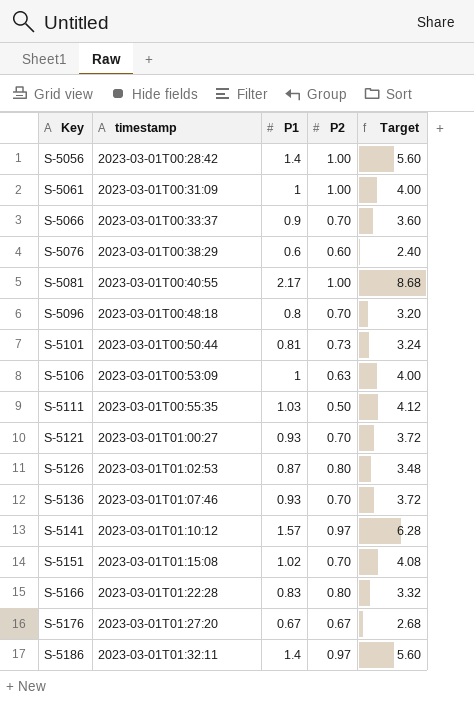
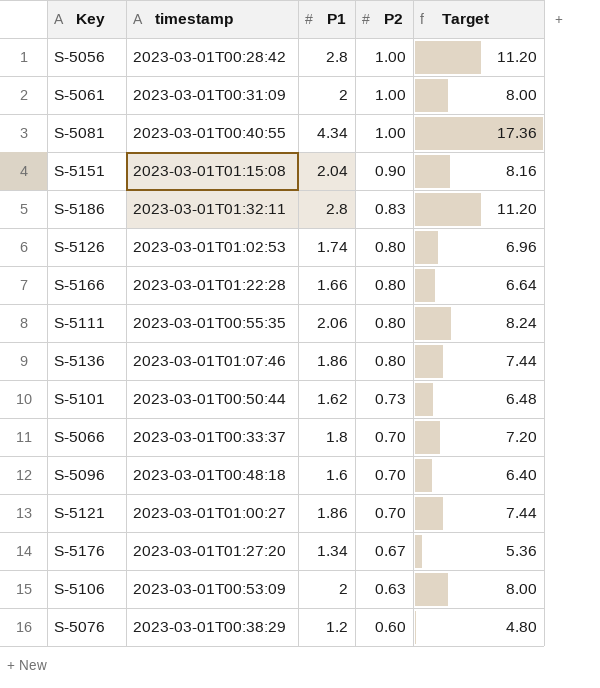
row order: Key ascending -> P2 descending
row S-5141: 2023-03-01T01:10:12 | 1.57 | 0.97 | 6.28 -> none
S-5056 | P1: 1.4 -> 2.8
S-5056 | Target: 5.60 -> 11.20
S-5061 | P1: 1 -> 2
S-5061 | Target: 4.00 -> 8.00
S-5081 | P1: 2.17 -> 4.34
S-5081 | Target: 8.68 -> 17.36
S-5151 | P1: 1.02 -> 2.04
S-5151 | P2: 0.70 -> 0.90
S-5151 | Target: 4.08 -> 8.16
S-5186 | P1: 1.4 -> 2.8
S-5186 | P2: 0.97 -> 0.83
S-5186 | Target: 5.60 -> 11.20
S-5126 | P1: 0.87 -> 1.74
S-5126 | Target: 3.48 -> 6.96
S-5166 | P1: 0.83 -> 1.66
S-5166 | Target: 3.32 -> 6.64
S-5111 | P1: 1.03 -> 2.06
S-5111 | P2: 0.50 -> 0.80
S-5111 | Target: 4.12 -> 8.24
S-5136 | P1: 0.93 -> 1.86
S-5136 | P2: 0.70 -> 0.80
S-5136 | Target: 3.72 -> 7.44
S-5101 | P1: 0.81 -> 1.62
S-5101 | Target: 3.24 -> 6.48
S-5066 | P1: 0.9 -> 1.8
S-5066 | Target: 3.60 -> 7.20
S-5096 | P1: 0.8 -> 1.6
S-5096 | Target: 3.20 -> 6.40
S-5121 | P1: 0.93 -> 1.86
S-5121 | Target: 3.72 -> 7.44
S-5176 | P1: 0.67 -> 1.34
S-5176 | Target: 2.68 -> 5.36
S-5106 | P1: 1 -> 2
S-5106 | Target: 4.00 -> 8.00
S-5076 | P1: 0.6 -> 1.2
S-5076 | Target: 2.40 -> 4.80

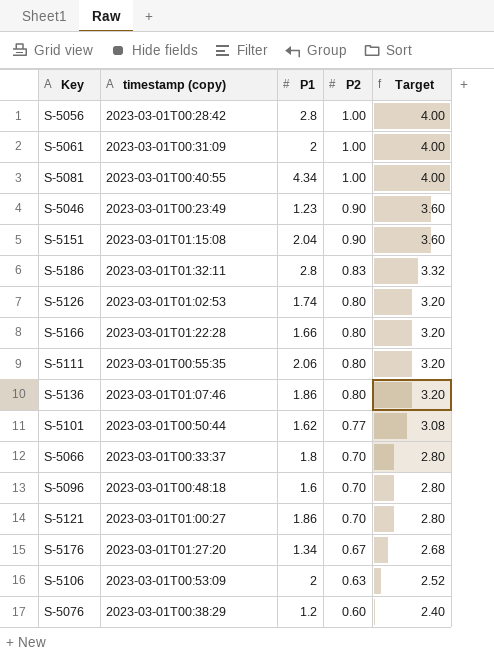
column name: timestamp -> timestamp (copy)
column Target | formula: [P1] * 4 -> [P2] * 4
row S-5046: none -> 2023-03-01T00:23:49 | 1.23 | 0.90 | 3.60
S-5101 | P2: 0.73 -> 0.77

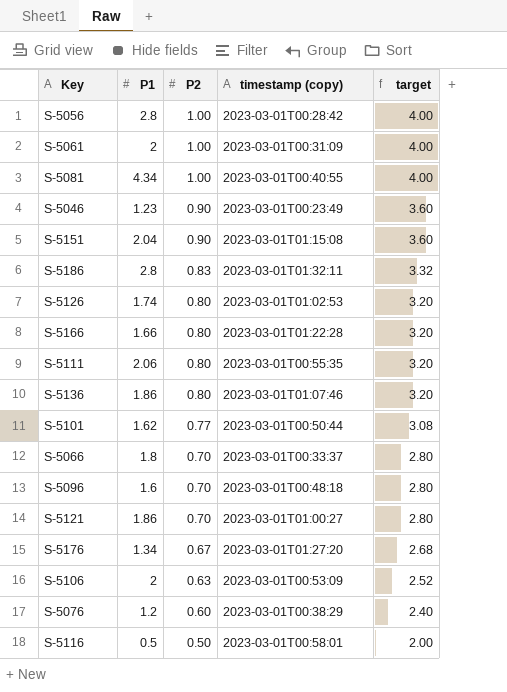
column timestamp (copy) | position: 2 -> 4
column name: Target -> target
row S-5116: none -> 0.5 | 0.50 | 2023-03-01T00:58:01 | 2.00

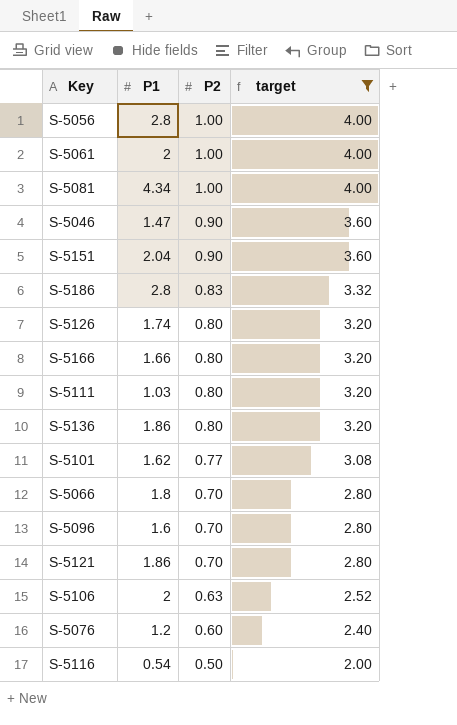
filter: none -> target != 2.68
column timestamp (copy) | position: 4 -> none
S-5046 | P1: 1.23 -> 1.47
S-5111 | P1: 2.06 -> 1.03
S-5116 | P1: 0.5 -> 0.54

